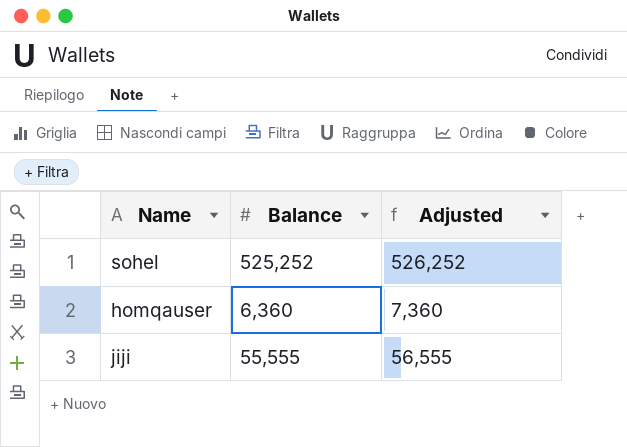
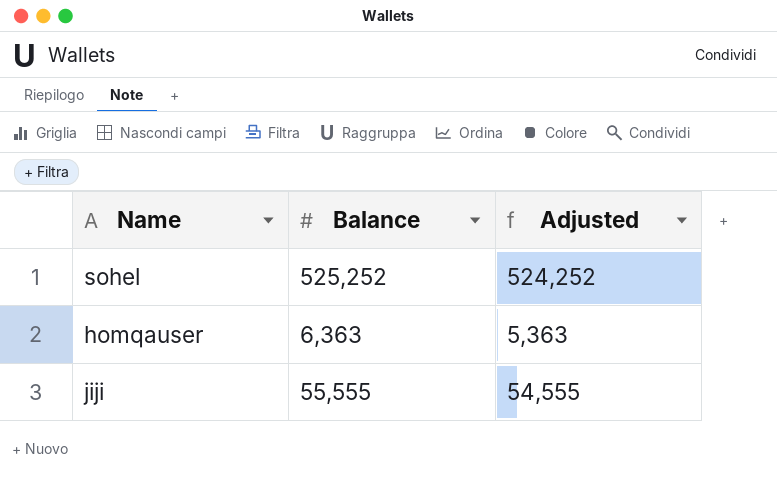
column Adjusted | formula: [Balance] + 1000 -> [Balance] - 1000
homqauser | Balance: 6,360 -> 6,363

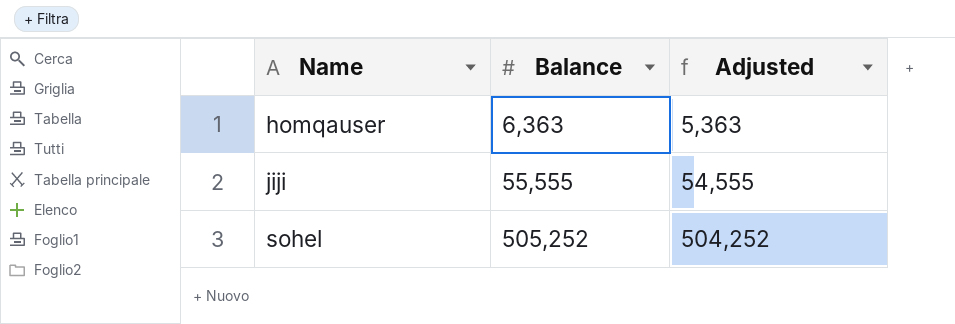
row order: none -> Name ascending
sohel | Balance: 525,252 -> 505,252
sohel | Adjusted: 524,252 -> 504,252

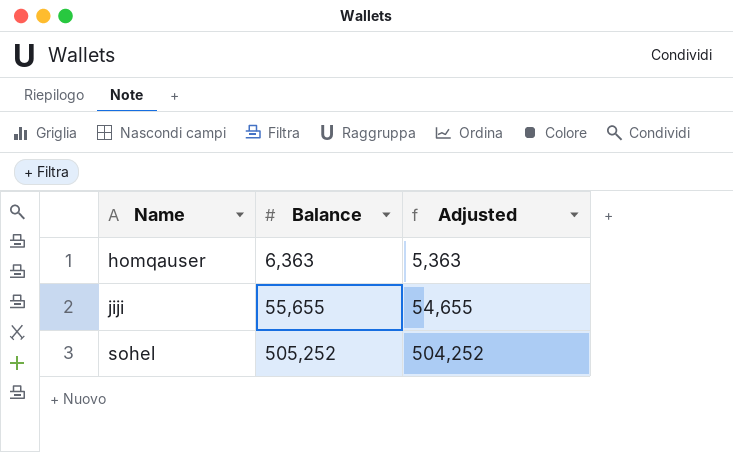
jiji | Balance: 55,555 -> 55,655
jiji | Adjusted: 54,555 -> 54,655

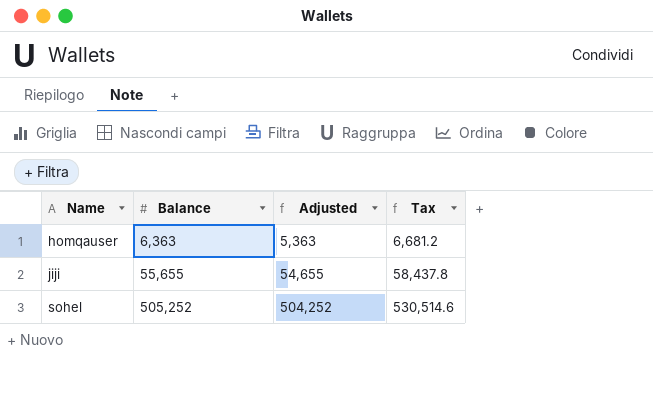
column Tax | formula: none -> [Balance] * 1.05

